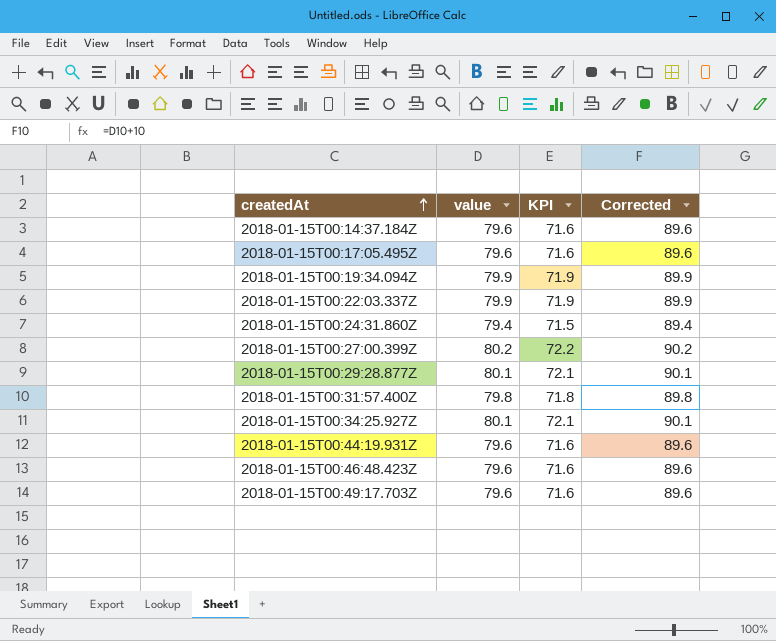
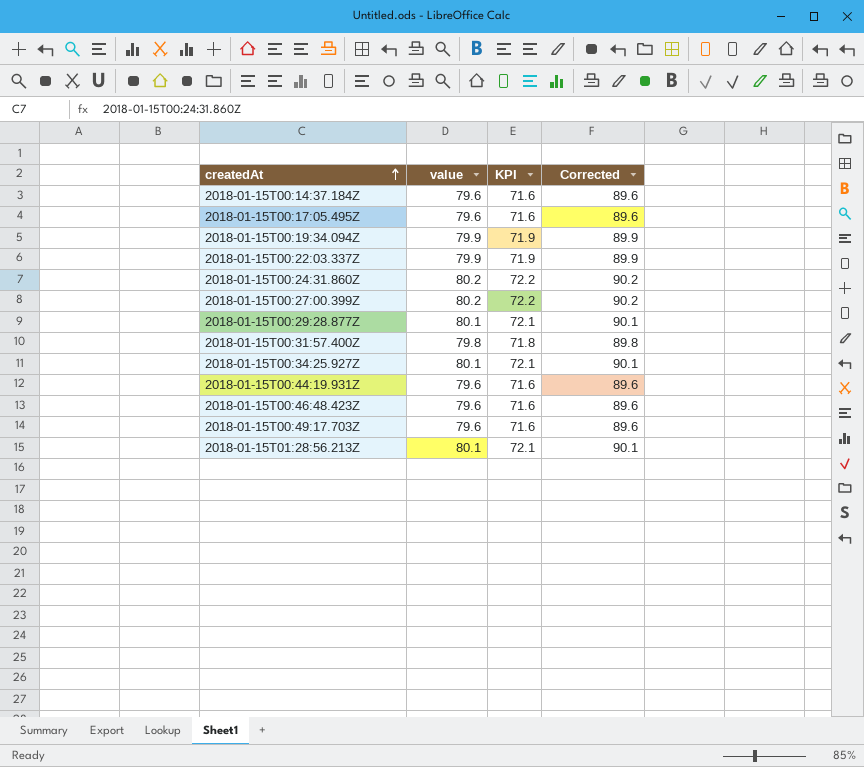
2018-01-15T00:24:31.860Z | value: 79.4 -> 80.2
2018-01-15T00:24:31.860Z | KPI: 71.5 -> 72.2
2018-01-15T00:24:31.860Z | Corrected: 89.4 -> 90.2
row 2018-01-15T01:28:56.213Z: none -> 80.1 | 72.1 | 90.1

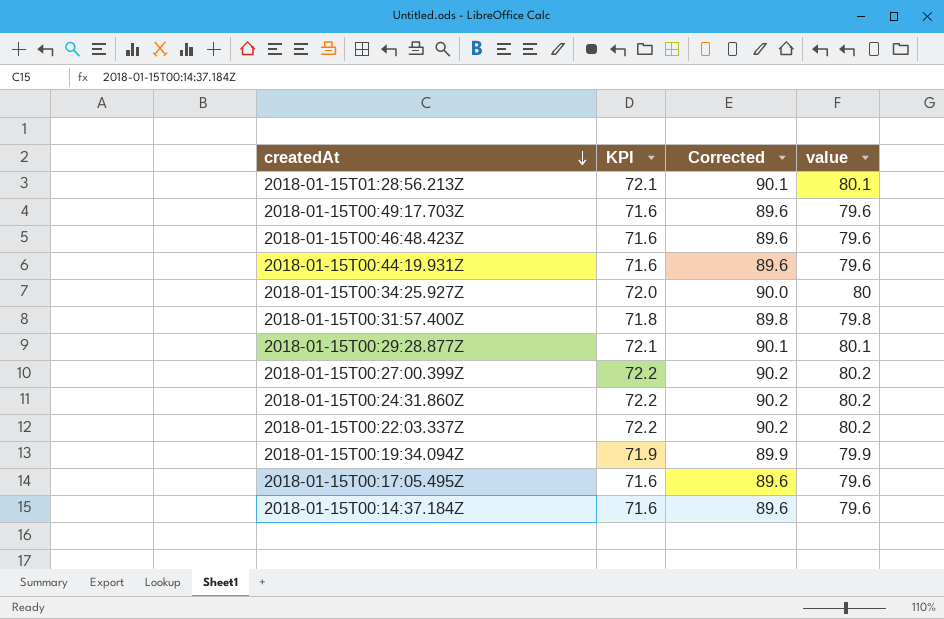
row order: createdAt ascending -> createdAt descending
column value | position: 2 -> 4
2018-01-15T00:34:25.927Z | KPI: 72.1 -> 72.0
2018-01-15T00:34:25.927Z | Corrected: 90.1 -> 90.0
2018-01-15T00:34:25.927Z | value: 80.1 -> 80
2018-01-15T00:22:03.337Z | KPI: 71.9 -> 72.2
2018-01-15T00:22:03.337Z | Corrected: 89.9 -> 90.2
2018-01-15T00:22:03.337Z | value: 79.9 -> 80.2

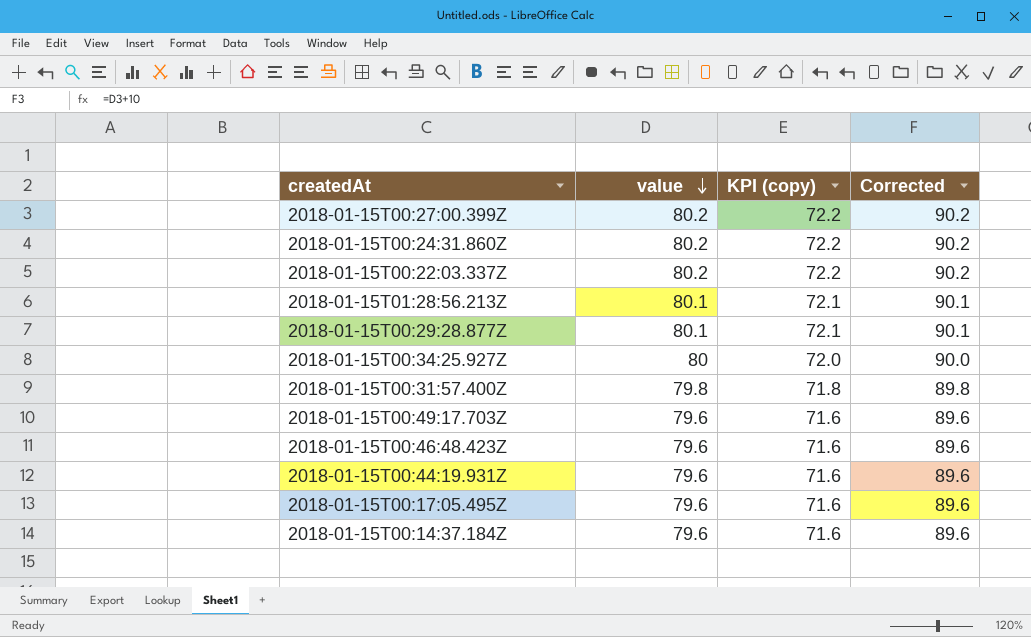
row order: createdAt descending -> value descending
column value | position: 4 -> 2
column name: KPI -> KPI (copy)
row 2018-01-15T00:19:34.094Z: 71.9 | 89.9 | 79.9 -> none

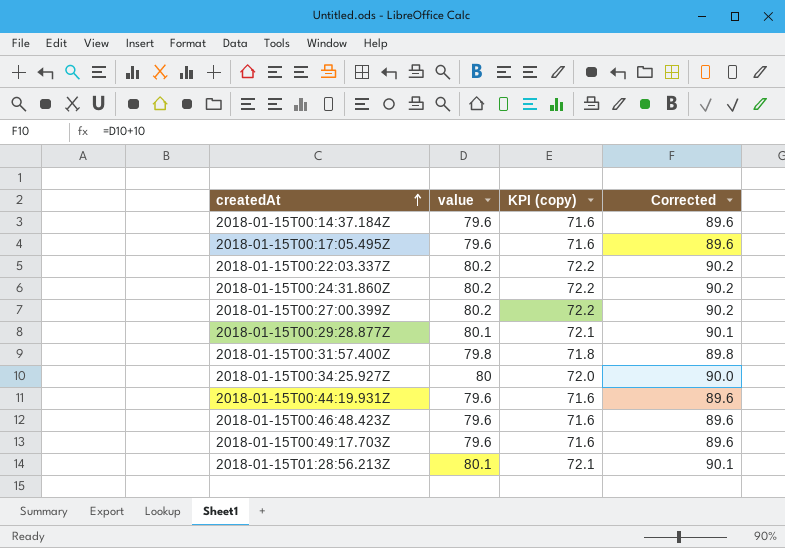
row order: value descending -> createdAt ascending

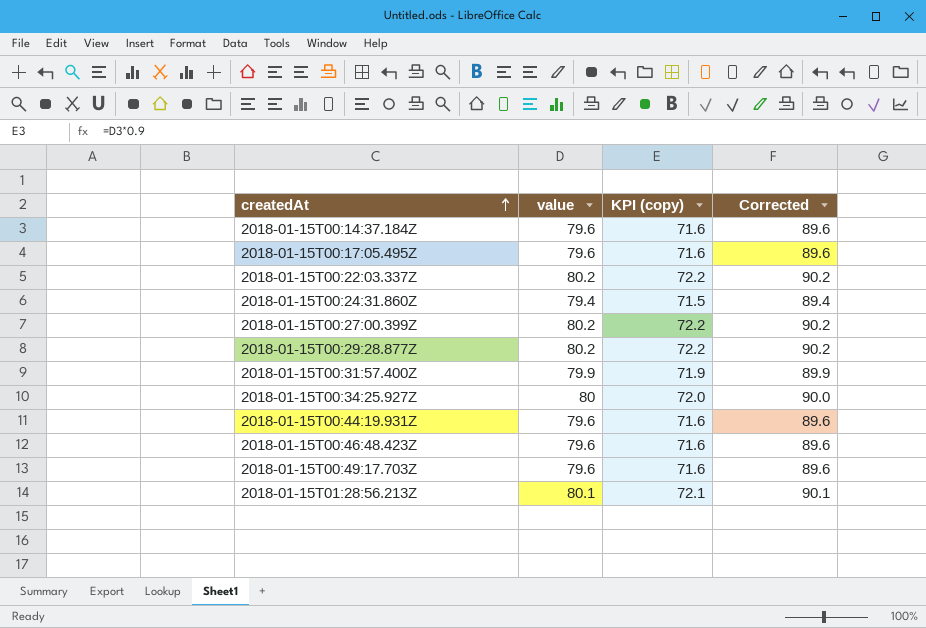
2018-01-15T00:24:31.860Z | value: 80.2 -> 79.4
2018-01-15T00:24:31.860Z | KPI (copy): 72.2 -> 71.5
2018-01-15T00:24:31.860Z | Corrected: 90.2 -> 89.4
2018-01-15T00:29:28.877Z | value: 80.1 -> 80.2
2018-01-15T00:29:28.877Z | KPI (copy): 72.1 -> 72.2
2018-01-15T00:29:28.877Z | Corrected: 90.1 -> 90.2
2018-01-15T00:31:57.400Z | value: 79.8 -> 79.9
2018-01-15T00:31:57.400Z | KPI (copy): 71.8 -> 71.9
2018-01-15T00:31:57.400Z | Corrected: 89.8 -> 89.9

